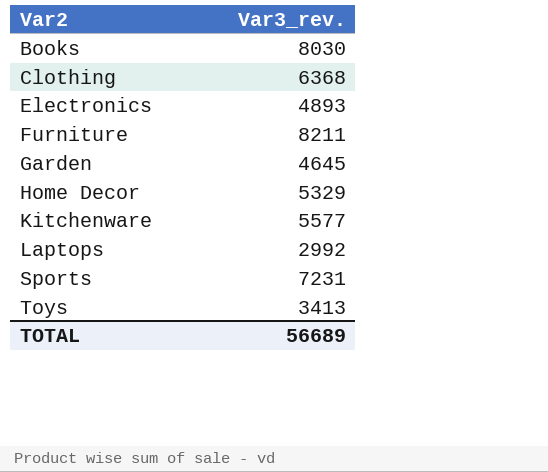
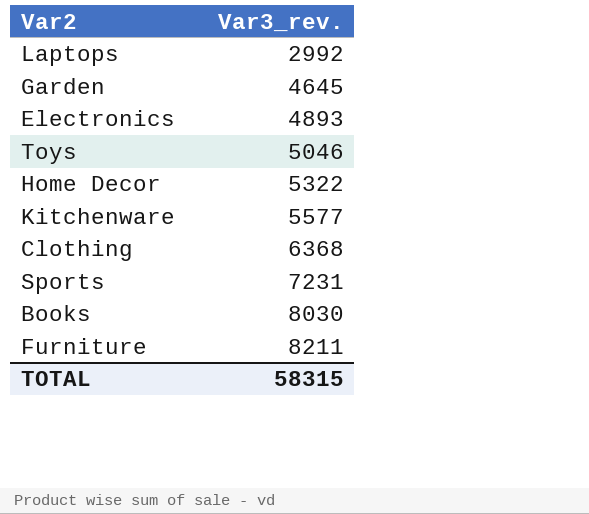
row order: Var2 ascending -> Var3_rev. ascending
Toys | Var3_rev.: 3413 -> 5046
Home Decor | Var3_rev.: 5329 -> 5322
TOTAL | Var3_rev.: 56689 -> 58315

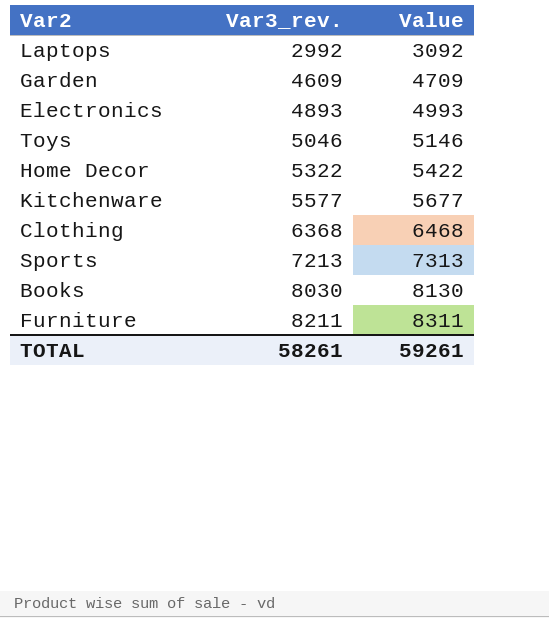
column Value | formula: none -> [Var3_rev.] + 100
Garden | Var3_rev.: 4645 -> 4609
Sports | Var3_rev.: 7231 -> 7213
TOTAL | Var3_rev.: 58315 -> 58261

